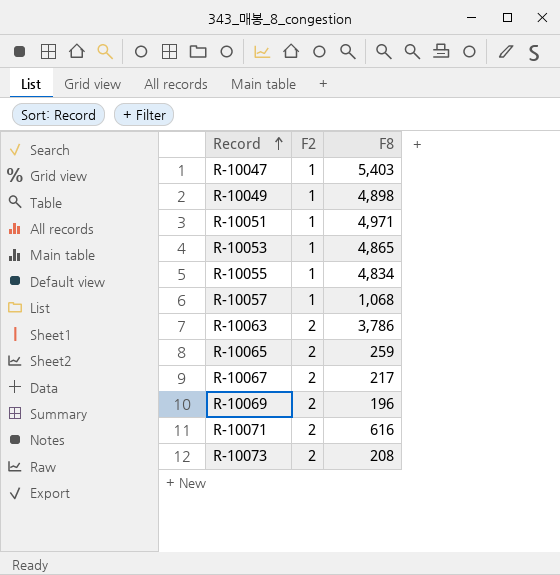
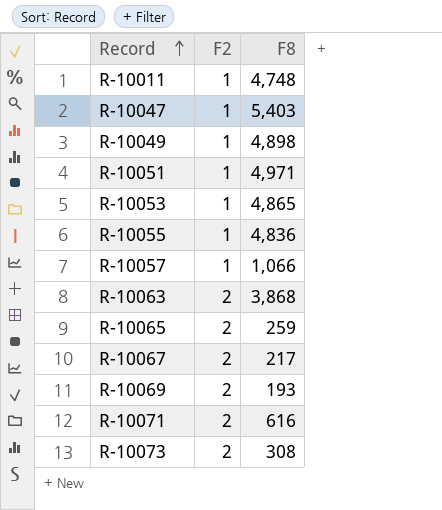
row R-10011: none -> 1 | 4,748
R-10055 | F8: 4,834 -> 4,836
R-10057 | F8: 1,068 -> 1,066
R-10063 | F8: 3,786 -> 3,868
R-10069 | F8: 196 -> 193
R-10073 | F8: 208 -> 308

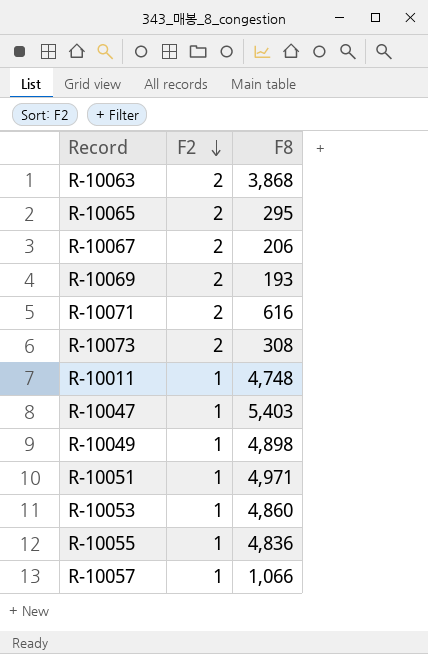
row order: Record ascending -> F2 descending
R-10065 | F8: 259 -> 295
R-10067 | F8: 217 -> 206
R-10053 | F8: 4,865 -> 4,860

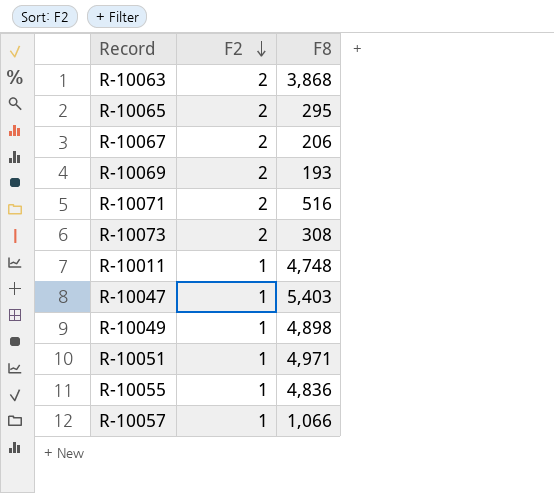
row R-10053: 1 | 4,860 -> none
R-10071 | F8: 616 -> 516

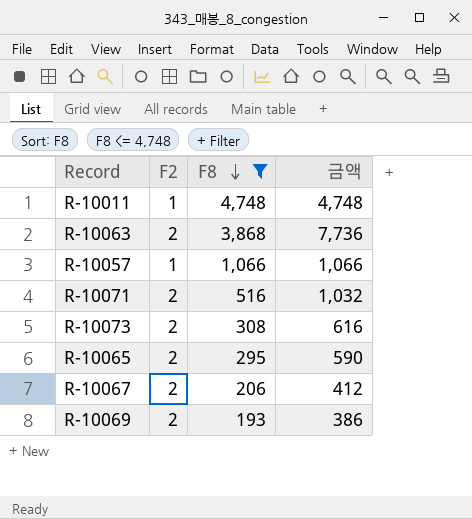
filter: none -> F8 <= 4,748
row order: F2 descending -> F8 descending
column 금액 | formula: none -> [F2] * [F8]

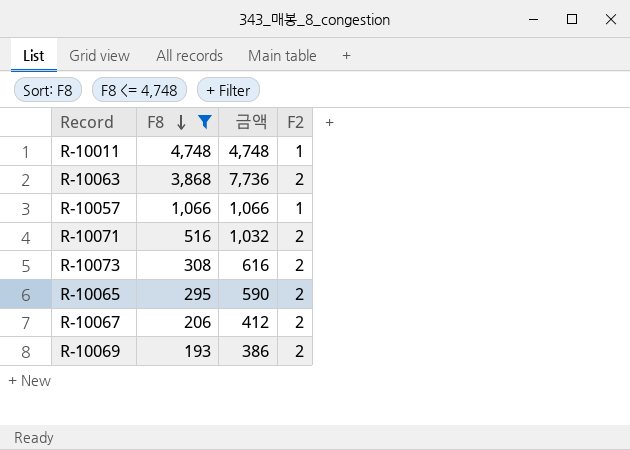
column F2 | position: 2 -> 4

